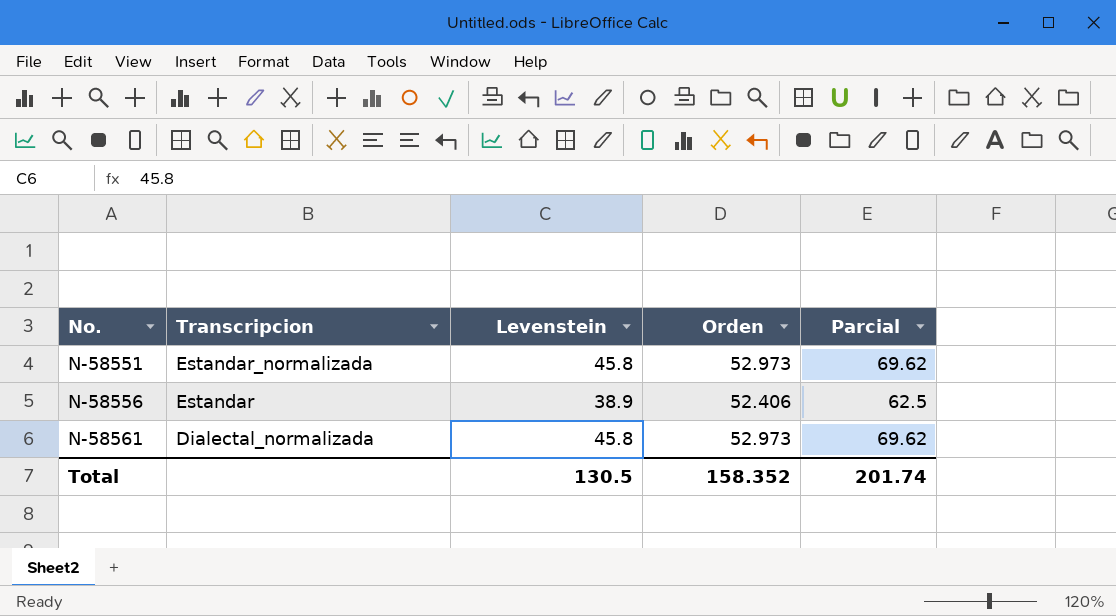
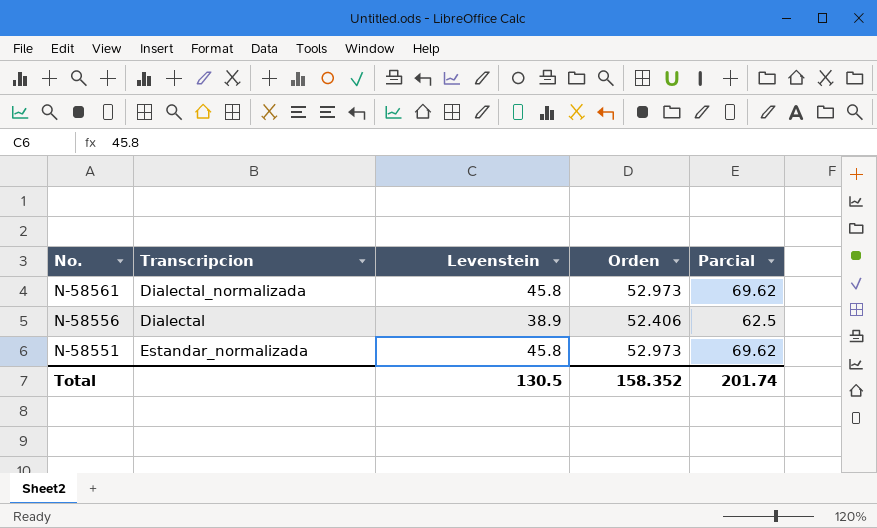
row order: No. ascending -> No. descending
N-58556 | Transcripcion: Estandar -> Dialectal

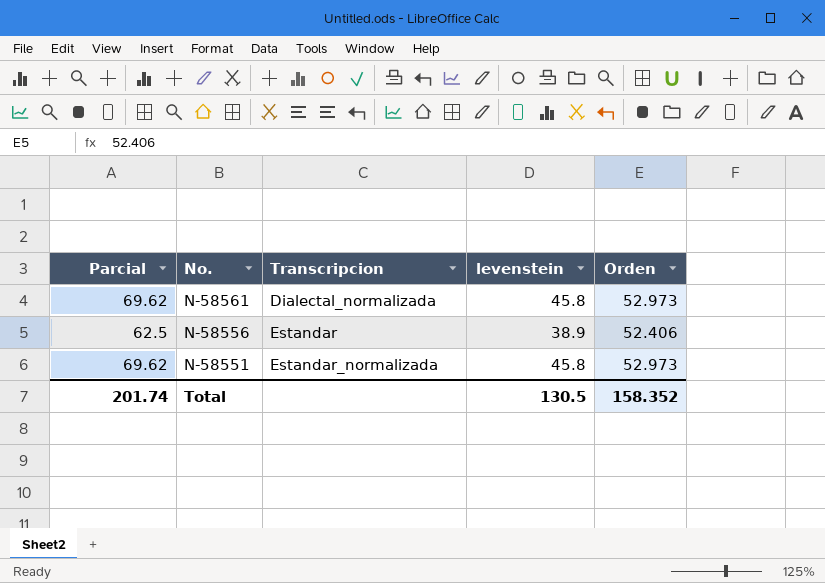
column Parcial | position: 5 -> 1
column name: Levenstein -> levenstein
N-58556 | Transcripcion: Dialectal -> Estandar

